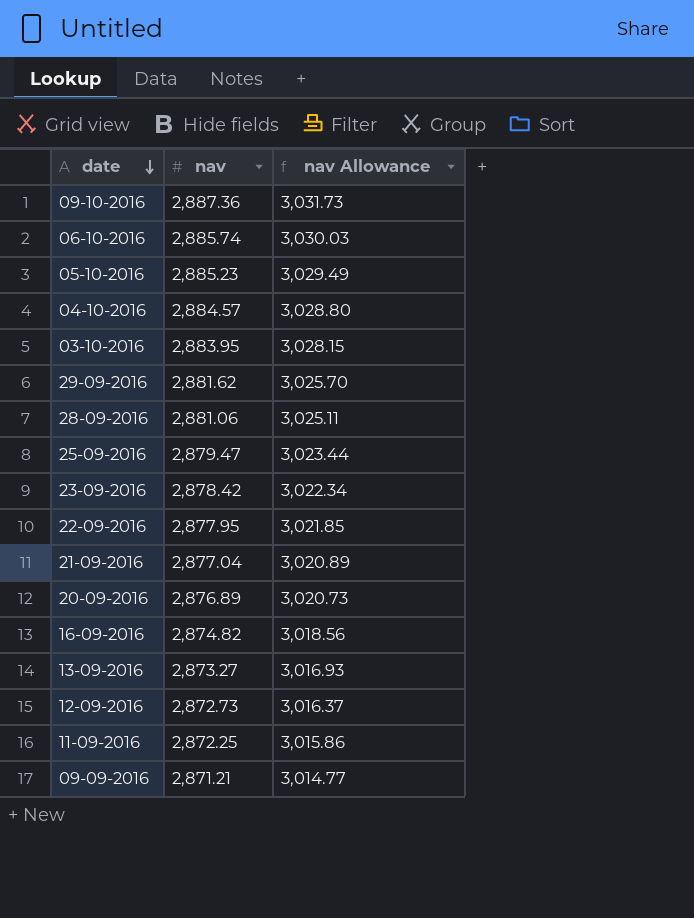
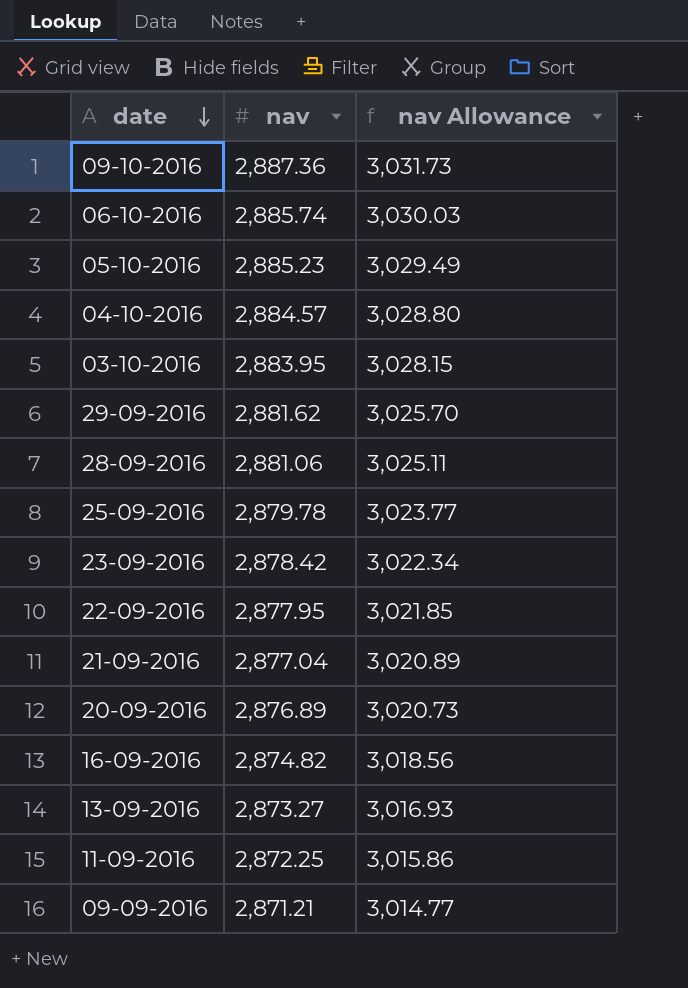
row 12-09-2016: 2,872.73 | 3,016.37 -> none
25-09-2016 | nav: 2,879.47 -> 2,879.78
25-09-2016 | nav Allowance: 3,023.44 -> 3,023.77

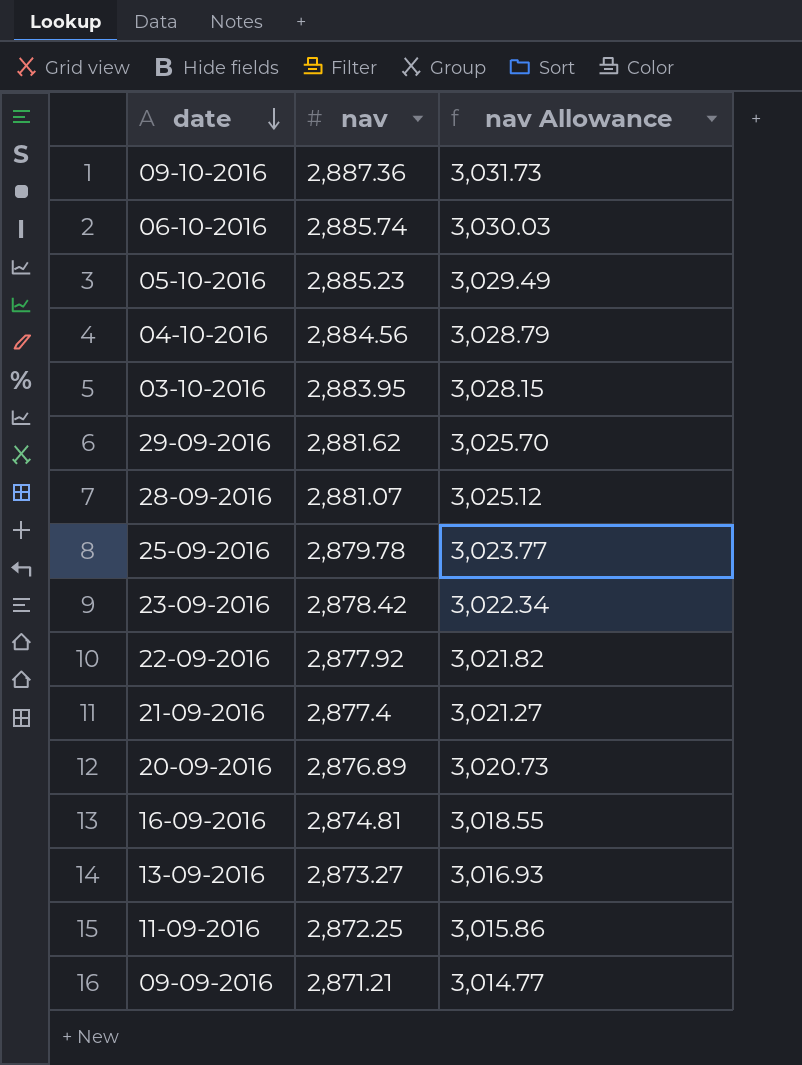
04-10-2016 | nav: 2,884.57 -> 2,884.56
04-10-2016 | nav Allowance: 3,028.80 -> 3,028.79
28-09-2016 | nav: 2,881.06 -> 2,881.07
28-09-2016 | nav Allowance: 3,025.11 -> 3,025.12
22-09-2016 | nav: 2,877.95 -> 2,877.92
22-09-2016 | nav Allowance: 3,021.85 -> 3,021.82
21-09-2016 | nav: 2,877.04 -> 2,877.4
21-09-2016 | nav Allowance: 3,020.89 -> 3,021.27
16-09-2016 | nav: 2,874.82 -> 2,874.81
16-09-2016 | nav Allowance: 3,018.56 -> 3,018.55

